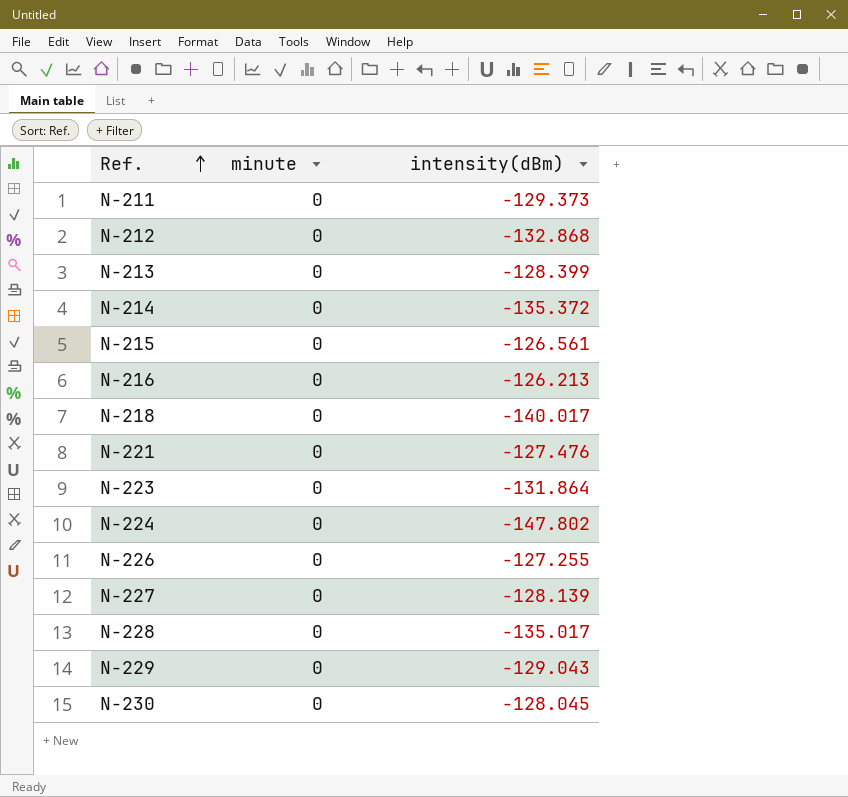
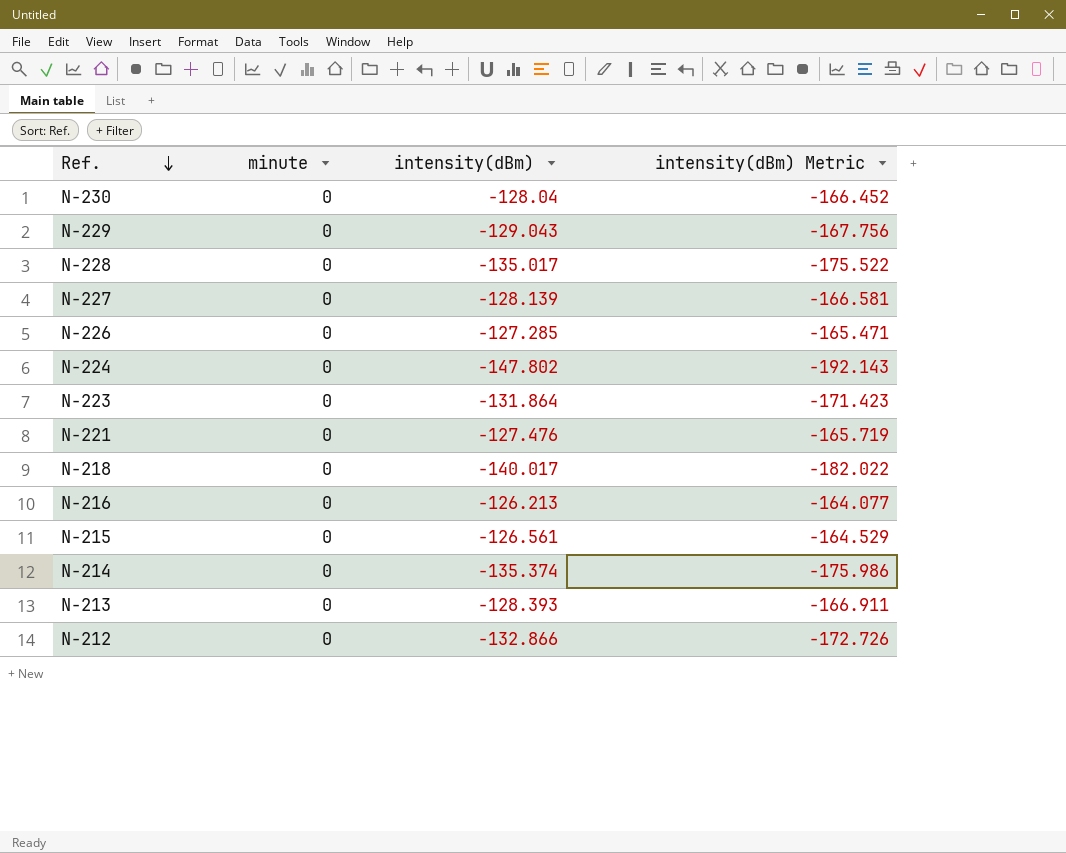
row order: Ref. ascending -> Ref. descending
column intensity(dBm) Metric | formula: none -> [intensity(dBm)] * 1.3
row N-211: 0 | -129.373 -> none
N-230 | intensity(dBm): -128.045 -> -128.04
N-226 | intensity(dBm): -127.255 -> -127.285
N-214 | intensity(dBm): -135.372 -> -135.374
N-213 | intensity(dBm): -128.399 -> -128.393
N-212 | intensity(dBm): -132.868 -> -132.866

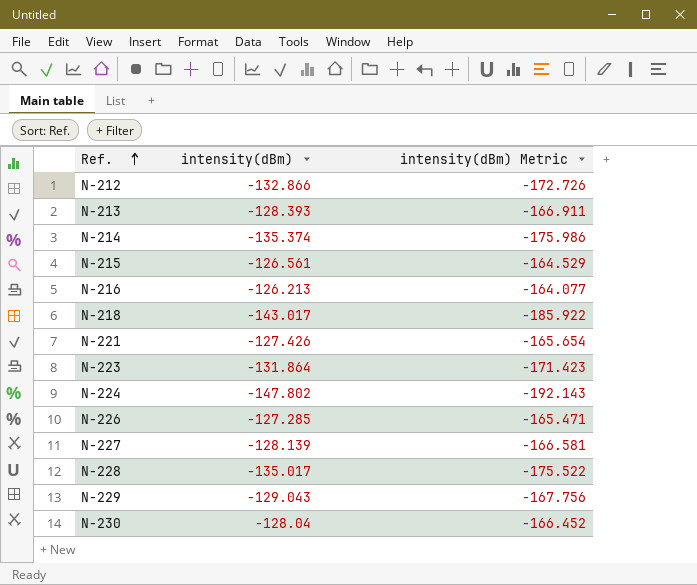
row order: Ref. descending -> Ref. ascending
column minute | position: 2 -> none
N-218 | intensity(dBm): -140.017 -> -143.017
N-218 | intensity(dBm) Metric: -182.022 -> -185.922
N-221 | intensity(dBm): -127.476 -> -127.426
N-221 | intensity(dBm) Metric: -165.719 -> -165.654

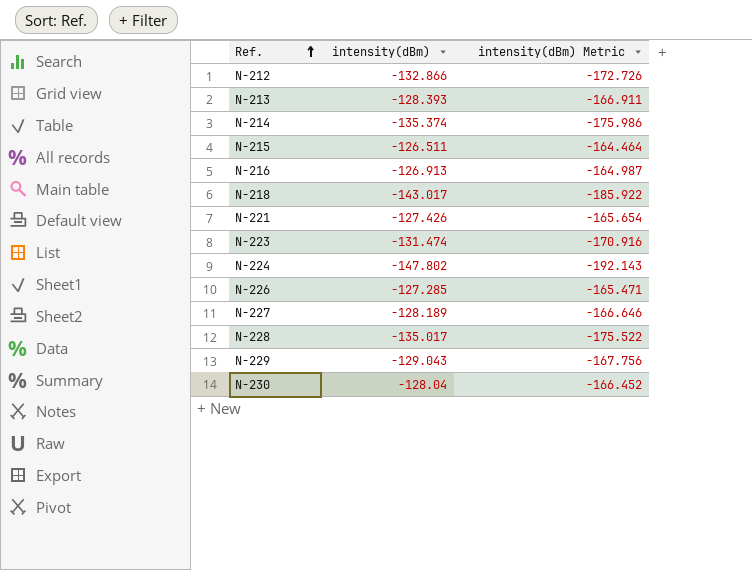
N-215 | intensity(dBm): -126.561 -> -126.511
N-215 | intensity(dBm) Metric: -164.529 -> -164.464
N-216 | intensity(dBm): -126.213 -> -126.913
N-216 | intensity(dBm) Metric: -164.077 -> -164.987
N-223 | intensity(dBm): -131.864 -> -131.474
N-223 | intensity(dBm) Metric: -171.423 -> -170.916
N-227 | intensity(dBm): -128.139 -> -128.189
N-227 | intensity(dBm) Metric: -166.581 -> -166.646

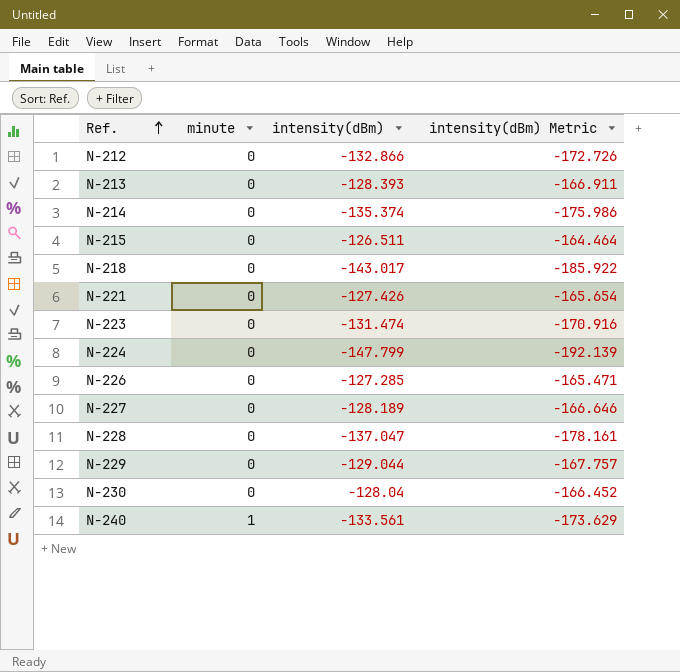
column minute | position: none -> 2
row N-216: -126.913 | -164.987 -> none
N-224 | intensity(dBm): -147.802 -> -147.799
N-224 | intensity(dBm) Metric: -192.143 -> -192.139
N-228 | intensity(dBm): -135.017 -> -137.047
N-228 | intensity(dBm) Metric: -175.522 -> -178.161
N-229 | intensity(dBm): -129.043 -> -129.044
N-229 | intensity(dBm) Metric: -167.756 -> -167.757
row N-240: none -> 1 | -133.561 | -173.629

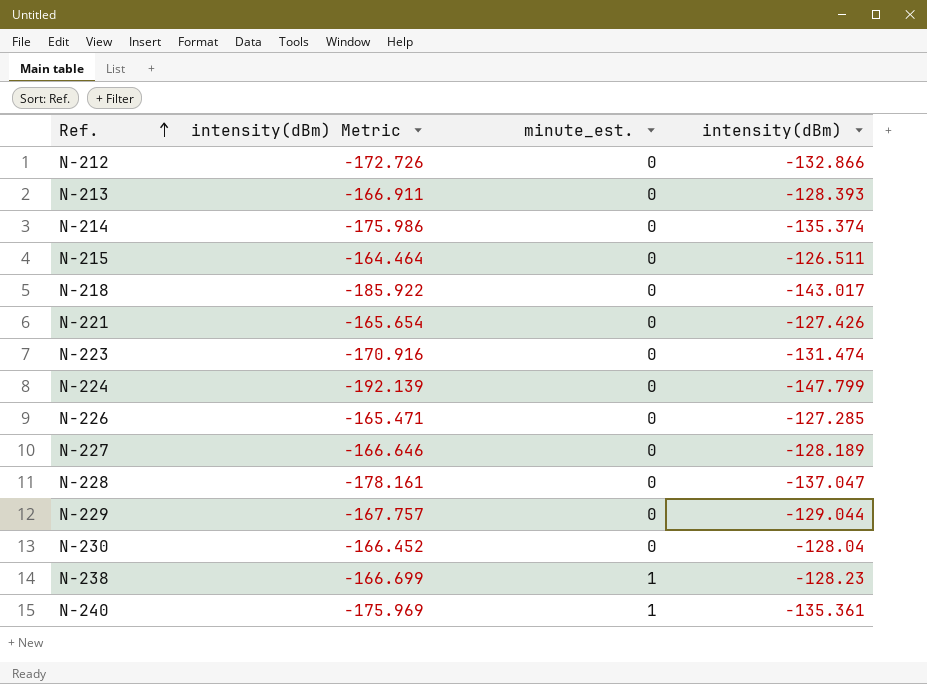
column intensity(dBm) Metric | position: 4 -> 2
column name: minute -> minute_est.
row N-238: none -> -166.699 | 1 | -128.23
N-240 | intensity(dBm) Metric: -173.629 -> -175.969
N-240 | intensity(dBm): -133.561 -> -135.361

